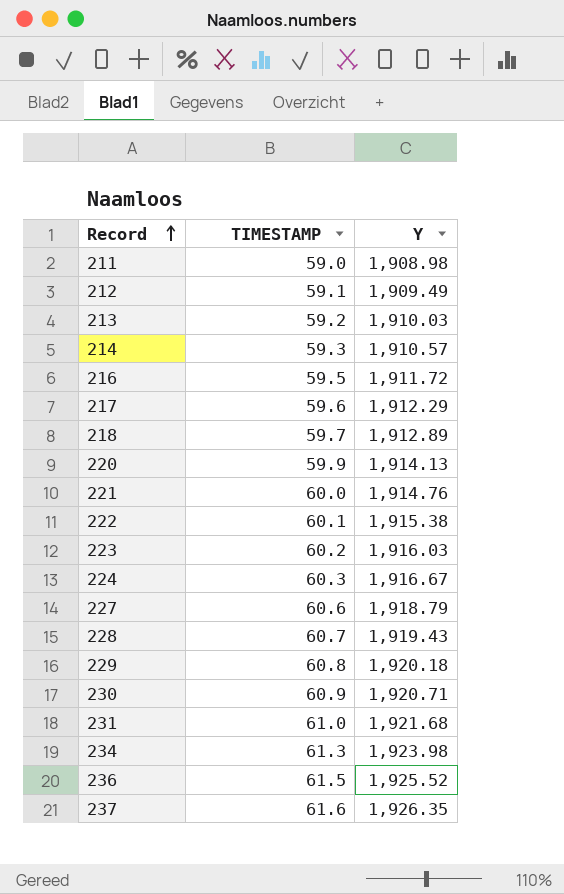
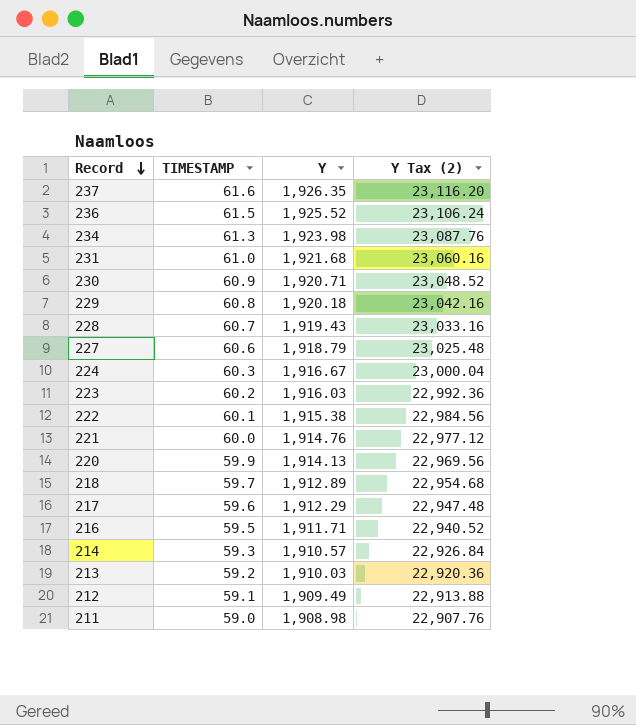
row order: Record ascending -> Record descending
column Y Tax (2) | formula: none -> [Y] * 12
216 | Y: 1,911.72 -> 1,911.71

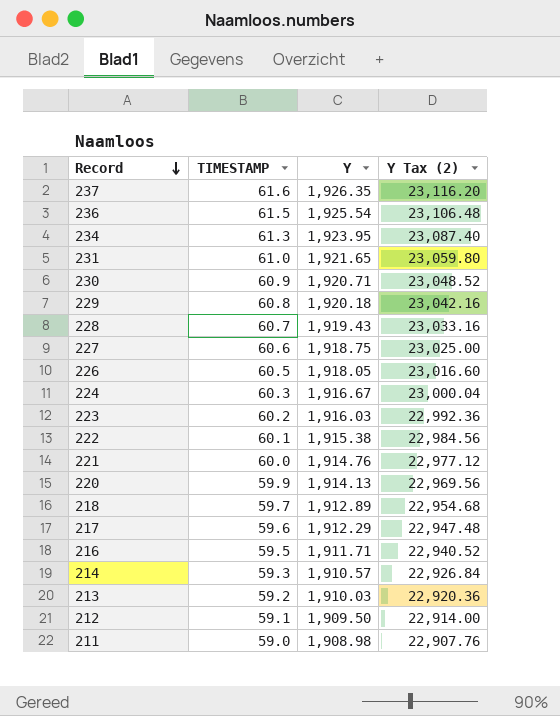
236 | Y: 1,925.52 -> 1,925.54
236 | Y Tax (2): 23,106.24 -> 23,106.48
234 | Y: 1,923.98 -> 1,923.95
234 | Y Tax (2): 23,087.76 -> 23,087.40
231 | Y: 1,921.68 -> 1,921.65
231 | Y Tax (2): 23,060.16 -> 23,059.80
227 | Y: 1,918.79 -> 1,918.75
227 | Y Tax (2): 23,025.48 -> 23,025.00
row 226: none -> 60.5 | 1,918.05 | 23,016.60
212 | Y: 1,909.49 -> 1,909.50
212 | Y Tax (2): 22,913.88 -> 22,914.00

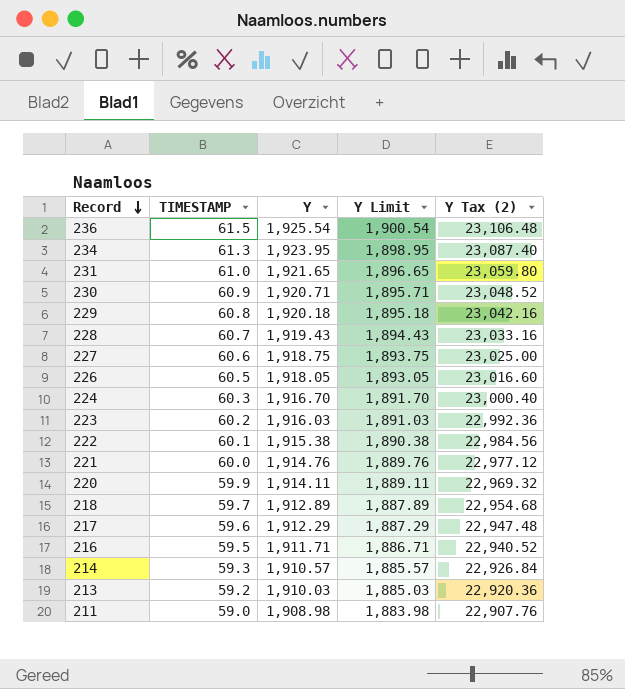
column Y Limit | formula: none -> [Y] - 25
row 237: 61.6 | 1,926.35 | 23,116.20 -> none
row 212: 59.1 | 1,909.50 | 22,914.00 -> none
224 | Y: 1,916.67 -> 1,916.70
224 | Y Tax (2): 23,000.04 -> 23,000.40
220 | Y: 1,914.13 -> 1,914.11
220 | Y Tax (2): 22,969.56 -> 22,969.32

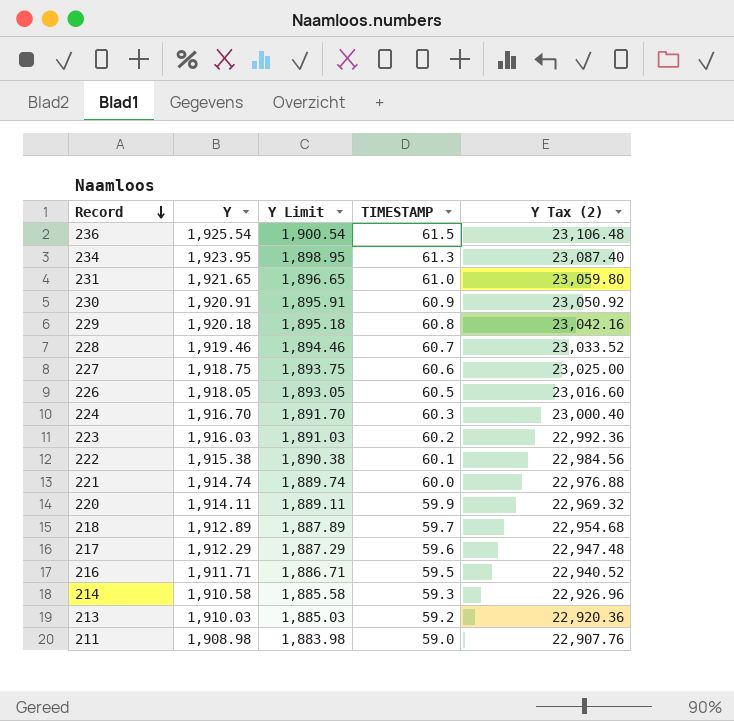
column TIMESTAMP | position: 2 -> 4
230 | Y: 1,920.71 -> 1,920.91
230 | Y Limit: 1,895.71 -> 1,895.91
230 | Y Tax (2): 23,048.52 -> 23,050.92
228 | Y: 1,919.43 -> 1,919.46
228 | Y Limit: 1,894.43 -> 1,894.46
228 | Y Tax (2): 23,033.16 -> 23,033.52
221 | Y: 1,914.76 -> 1,914.74
221 | Y Limit: 1,889.76 -> 1,889.74
221 | Y Tax (2): 22,977.12 -> 22,976.88
214 | Y: 1,910.57 -> 1,910.58
214 | Y Limit: 1,885.57 -> 1,885.58
214 | Y Tax (2): 22,926.84 -> 22,926.96

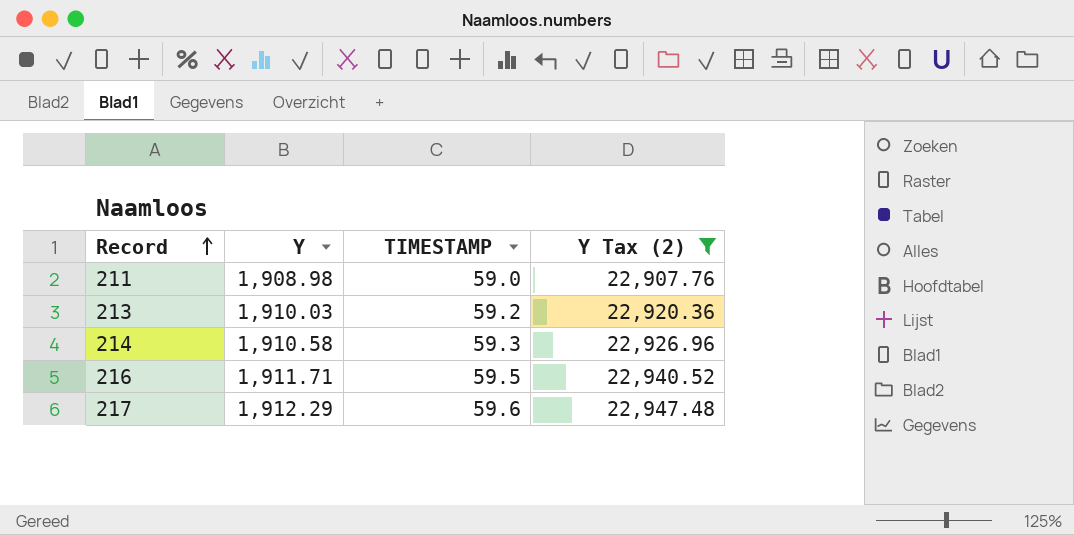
filter: none -> Y Tax (2) <= 22,947.48
row order: Record descending -> Record ascending
column Y Limit | formula: [Y] - 25 -> none

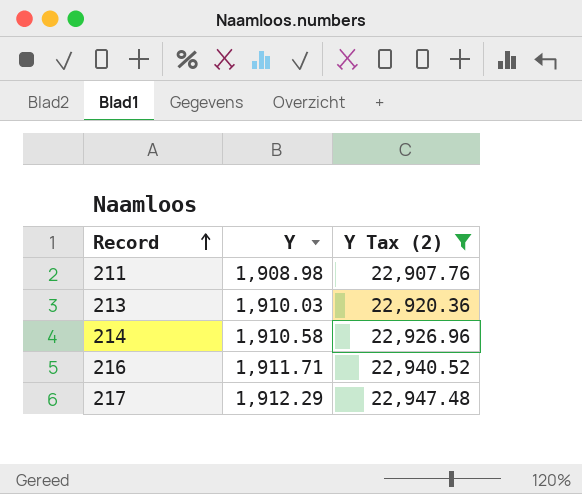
column TIMESTAMP | position: 3 -> none

